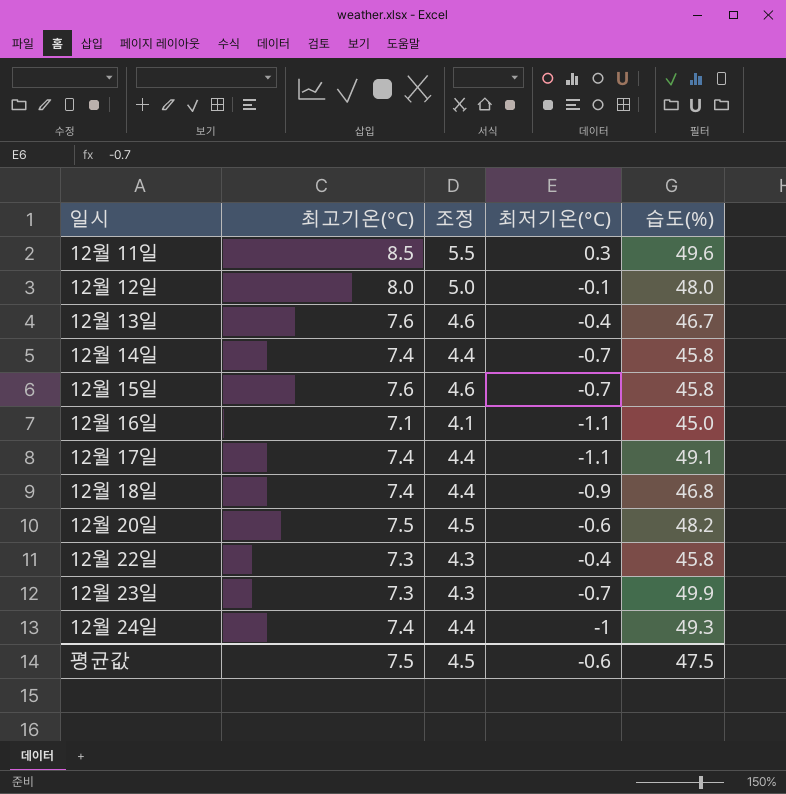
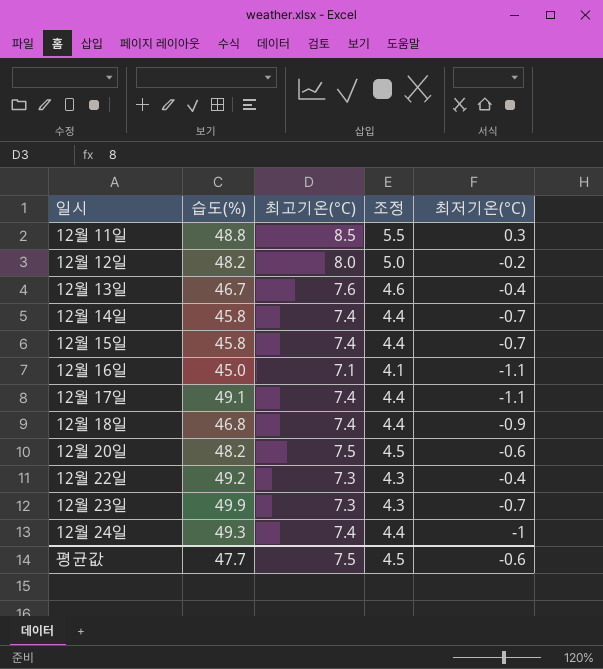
column 습도(%) | position: 5 -> 2
12월 11일 | 습도(%): 49.6 -> 48.8
12월 12일 | 습도(%): 48.0 -> 48.2
12월 12일 | 최저기온(°C): -0.1 -> -0.2
12월 15일 | 최고기온(°C): 7.6 -> 7.4
12월 15일 | 조정: 4.6 -> 4.4
12월 22일 | 습도(%): 45.8 -> 49.2
평균값 | 습도(%): 47.5 -> 47.7

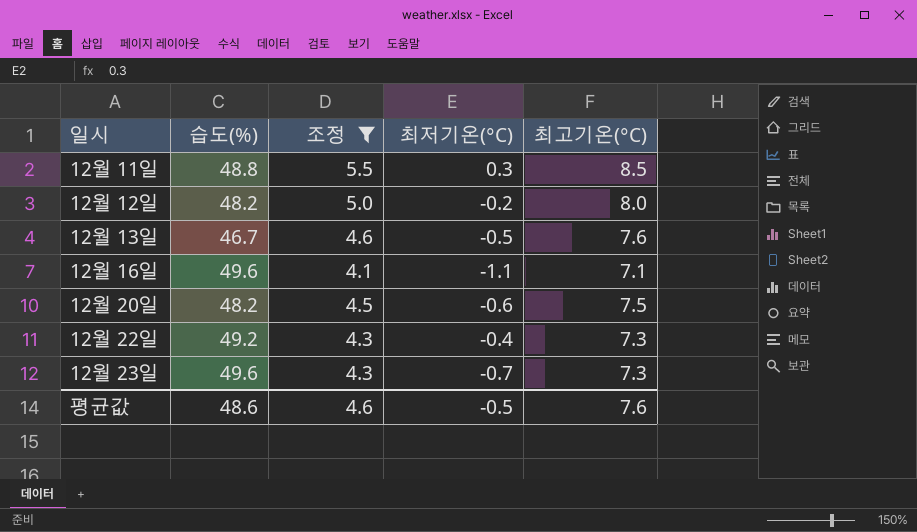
filter: none -> 조정 != 4.4
column 최고기온(°C) | position: 3 -> 5
12월 13일 | 최저기온(°C): -0.4 -> -0.5
12월 16일 | 습도(%): 45.0 -> 49.6
12월 23일 | 습도(%): 49.9 -> 49.6
평균값 | 습도(%): 47.7 -> 48.6
평균값 | 조정: 4.5 -> 4.6
평균값 | 최저기온(°C): -0.6 -> -0.5
평균값 | 최고기온(°C): 7.5 -> 7.6

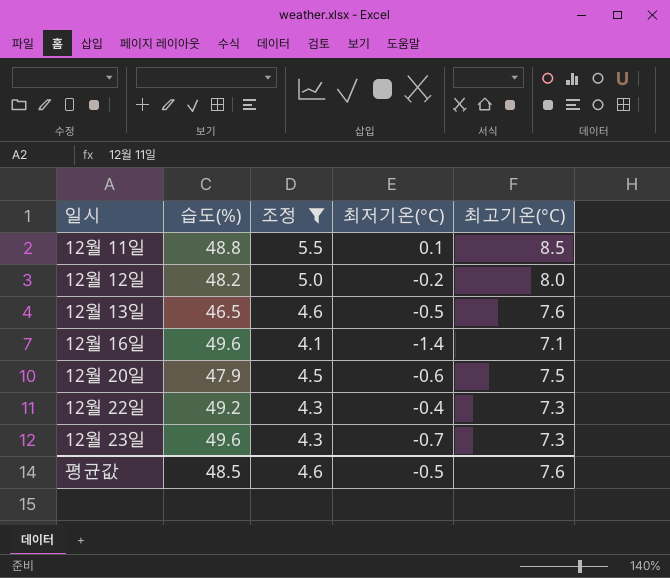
12월 11일 | 최저기온(°C): 0.3 -> 0.1
12월 13일 | 습도(%): 46.7 -> 46.5
12월 16일 | 최저기온(°C): -1.1 -> -1.4
12월 20일 | 습도(%): 48.2 -> 47.9
평균값 | 습도(%): 48.6 -> 48.5

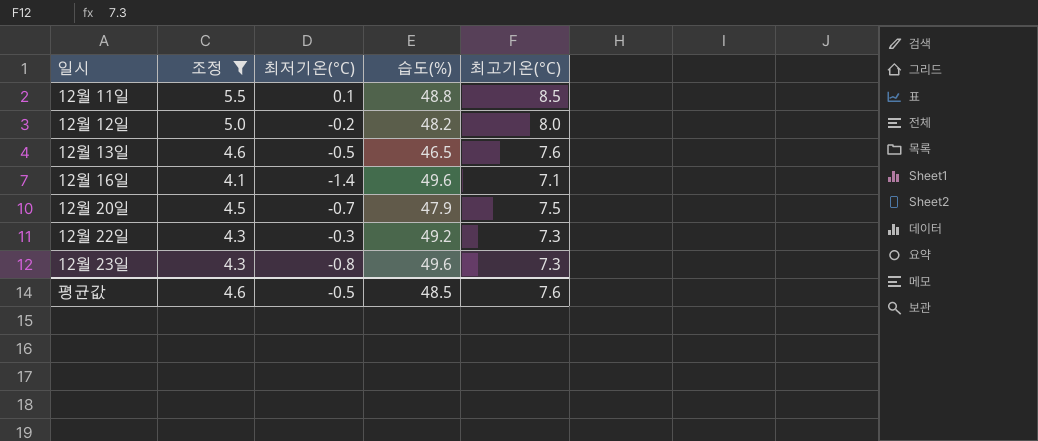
column 습도(%) | position: 2 -> 4
12월 20일 | 최저기온(°C): -0.6 -> -0.7
12월 22일 | 최저기온(°C): -0.4 -> -0.3
12월 23일 | 최저기온(°C): -0.7 -> -0.8

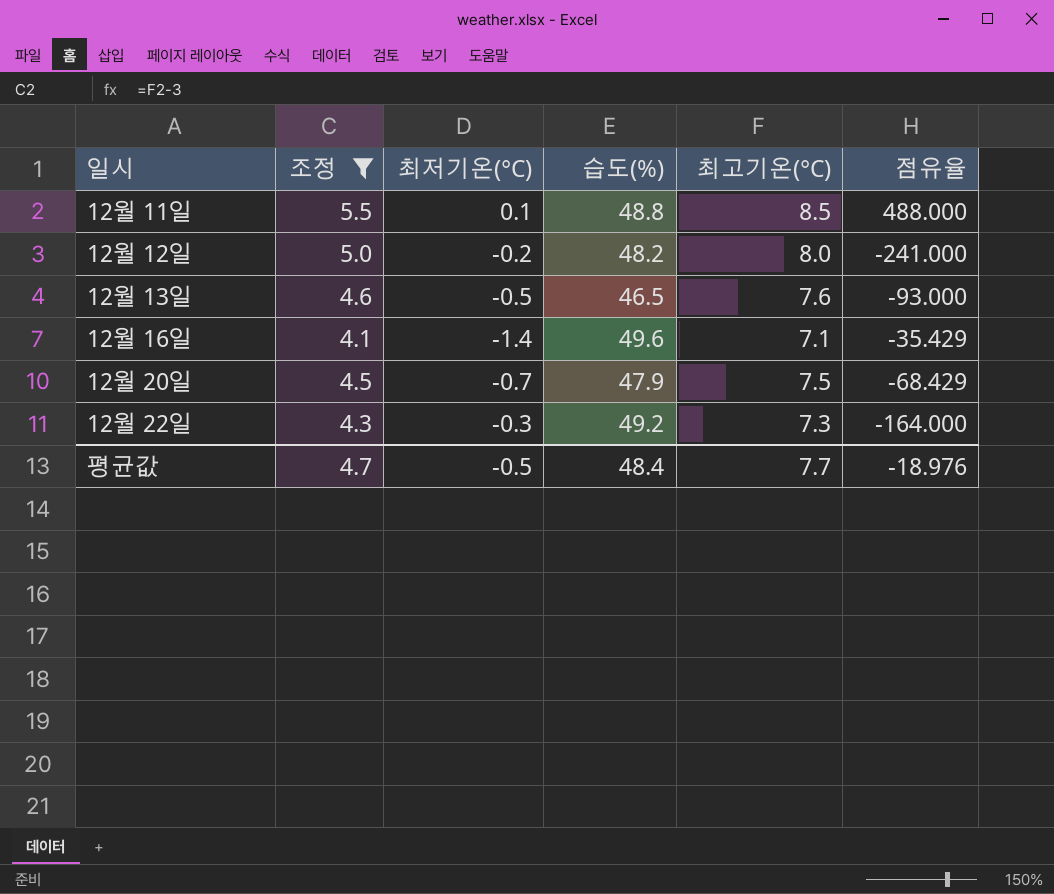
column 점유율 | formula: none -> [습도(%)] / [최저기온(°C)]
row 12월 23일: 4.3 | -0.8 | 49.6 | 7.3 -> none
평균값 | 조정: 4.6 -> 4.7
평균값 | 습도(%): 48.5 -> 48.4
평균값 | 최고기온(°C): 7.6 -> 7.7

